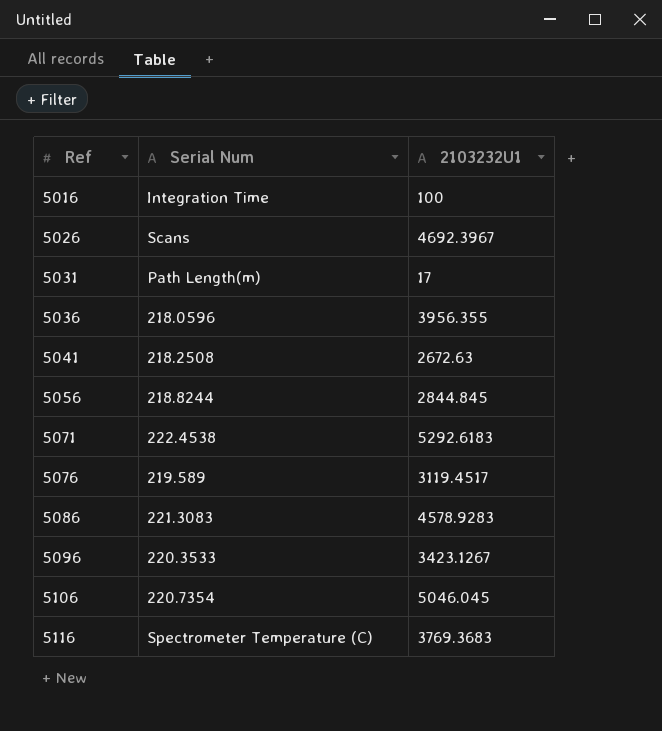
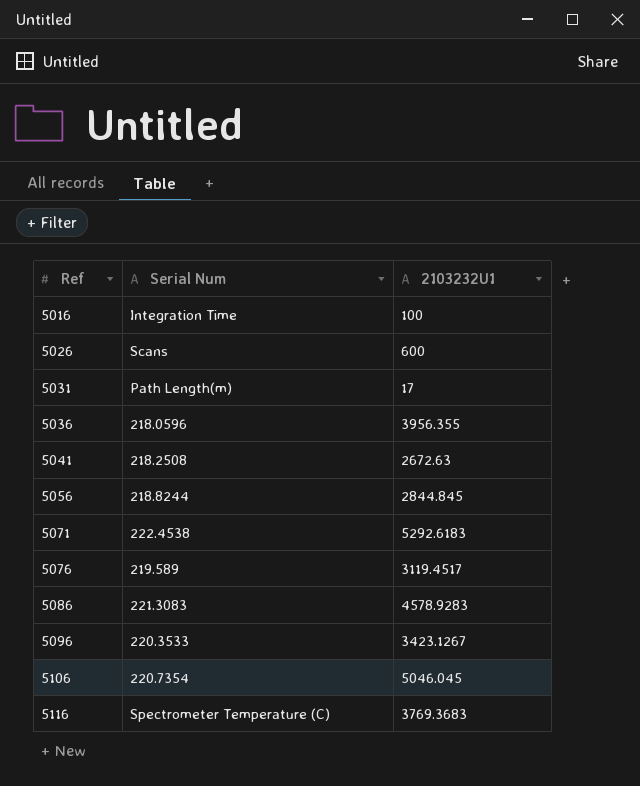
5026 | 2103232U1: 4692.3967 -> 600

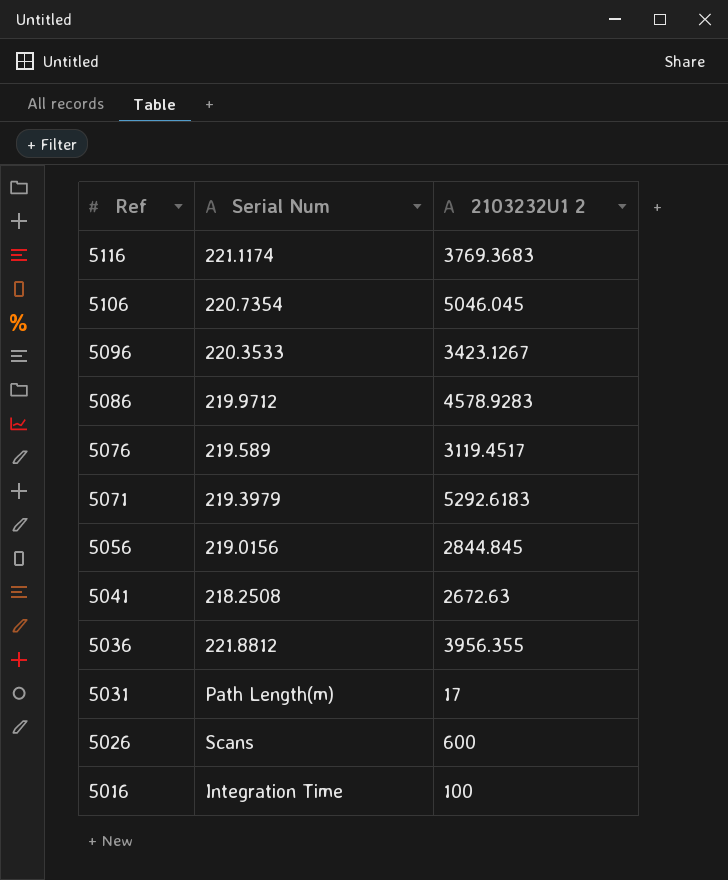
row order: Ref ascending -> Ref descending
column name: 2103232U1 -> 2103232U1 2
5116 | Serial Num: Spectrometer Temperature (C) -> 221.1174
5086 | Serial Num: 221.3083 -> 219.9712
5071 | Serial Num: 222.4538 -> 219.3979
5056 | Serial Num: 218.8244 -> 219.0156
5036 | Serial Num: 218.0596 -> 221.8812

